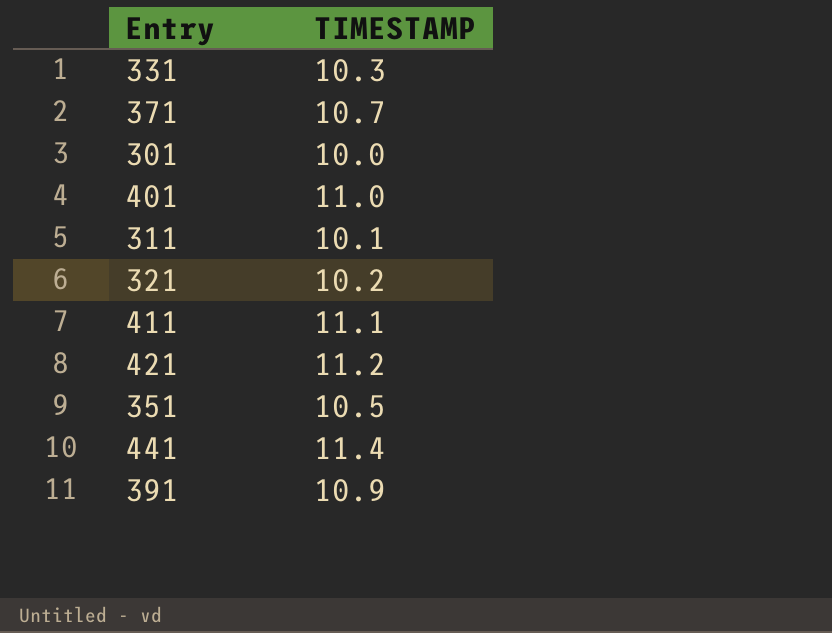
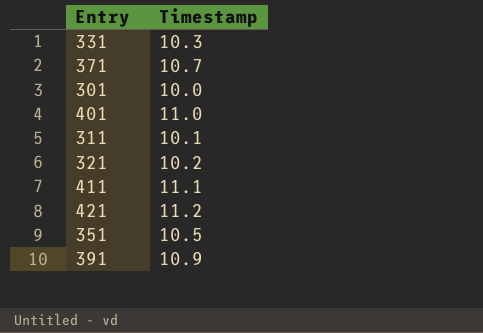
column name: TIMESTAMP -> Timestamp
row 441: 11.4 -> none

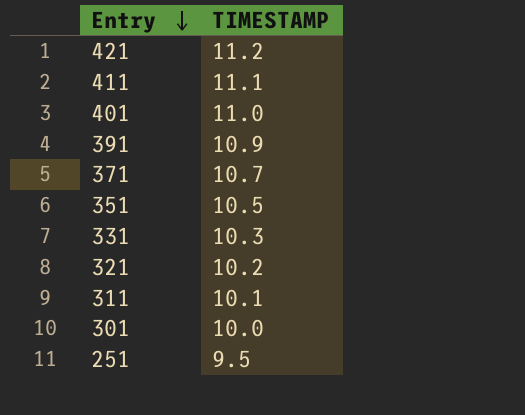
row order: none -> Entry descending
column name: Timestamp -> TIMESTAMP
row 251: none -> 9.5

